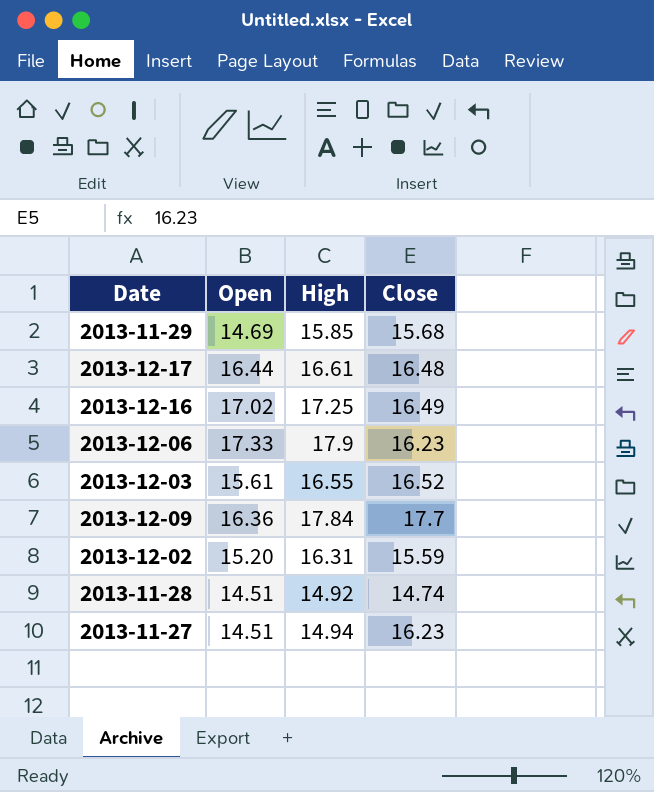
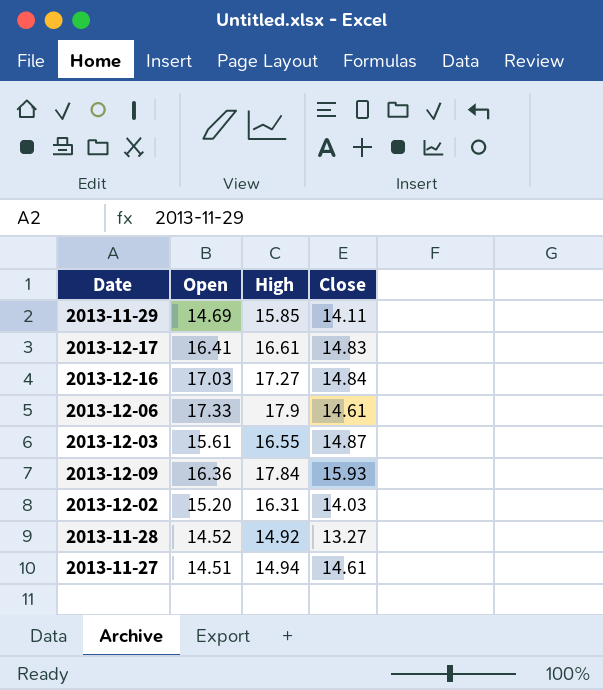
2013-11-29 | Close: 15.68 -> 14.11
2013-12-17 | Open: 16.44 -> 16.41
2013-12-17 | Close: 16.48 -> 14.83
2013-12-16 | Open: 17.02 -> 17.03
2013-12-16 | High: 17.25 -> 17.27
2013-12-16 | Close: 16.49 -> 14.84
2013-12-06 | Close: 16.23 -> 14.61
2013-12-03 | Close: 16.52 -> 14.87
2013-12-09 | Close: 17.7 -> 15.93
2013-12-02 | Close: 15.59 -> 14.03
2013-11-28 | Open: 14.51 -> 14.52
2013-11-28 | Close: 14.74 -> 13.27
2013-11-27 | Close: 16.23 -> 14.61

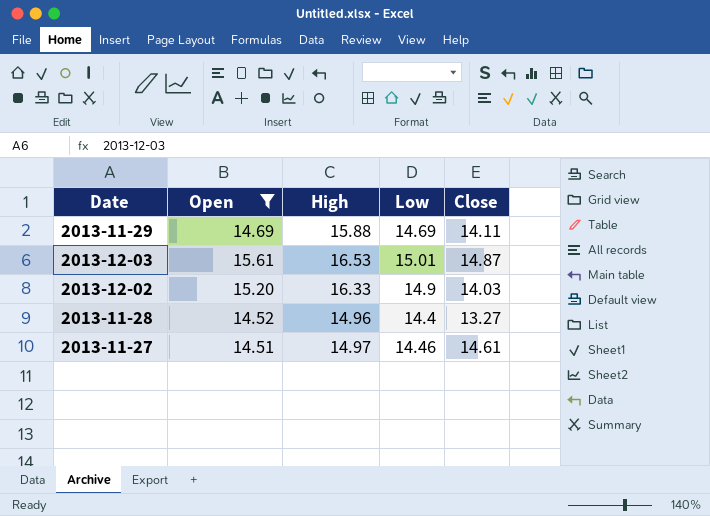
filter: none -> Open <= 15.61
column Low | position: none -> 4
2013-11-29 | High: 15.85 -> 15.88
2013-12-03 | High: 16.55 -> 16.53
2013-12-02 | High: 16.31 -> 16.33
2013-11-28 | High: 14.92 -> 14.96
2013-11-27 | High: 14.94 -> 14.97

